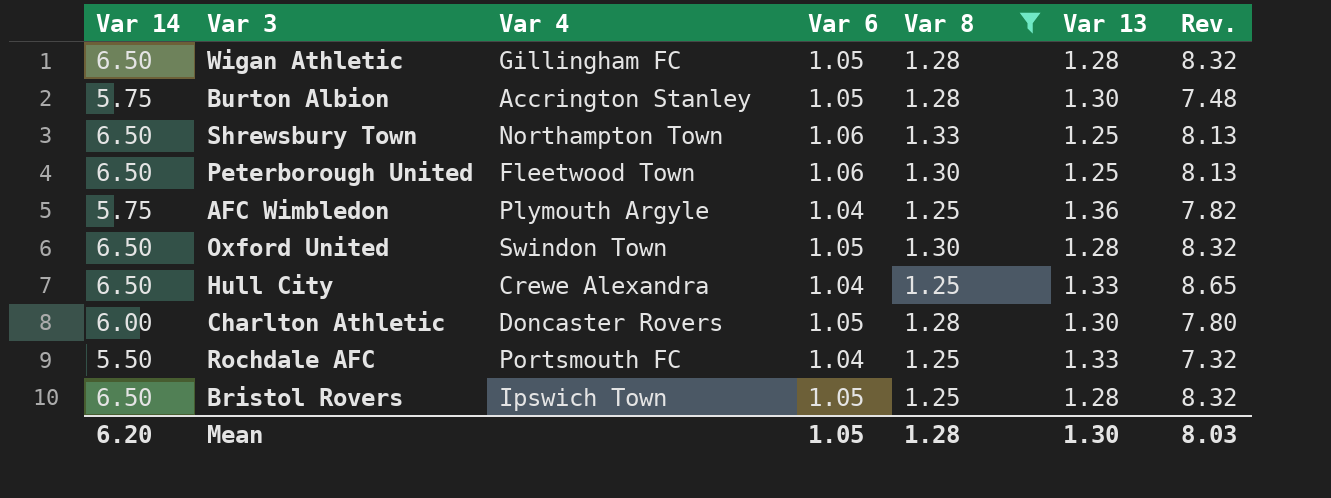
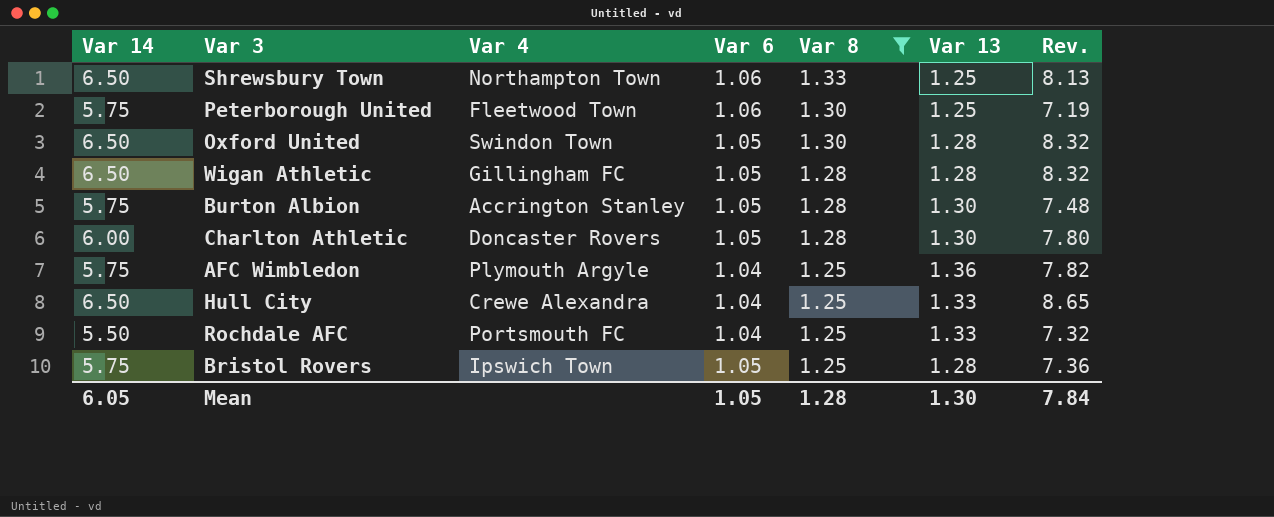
row order: none -> Var 8 descending
Peterborough United | Var 14: 6.50 -> 5.75
Peterborough United | Rev.: 8.13 -> 7.19
Bristol Rovers | Var 14: 6.50 -> 5.75
Bristol Rovers | Rev.: 8.32 -> 7.36
Mean | Var 14: 6.20 -> 6.05
Mean | Rev.: 8.03 -> 7.84

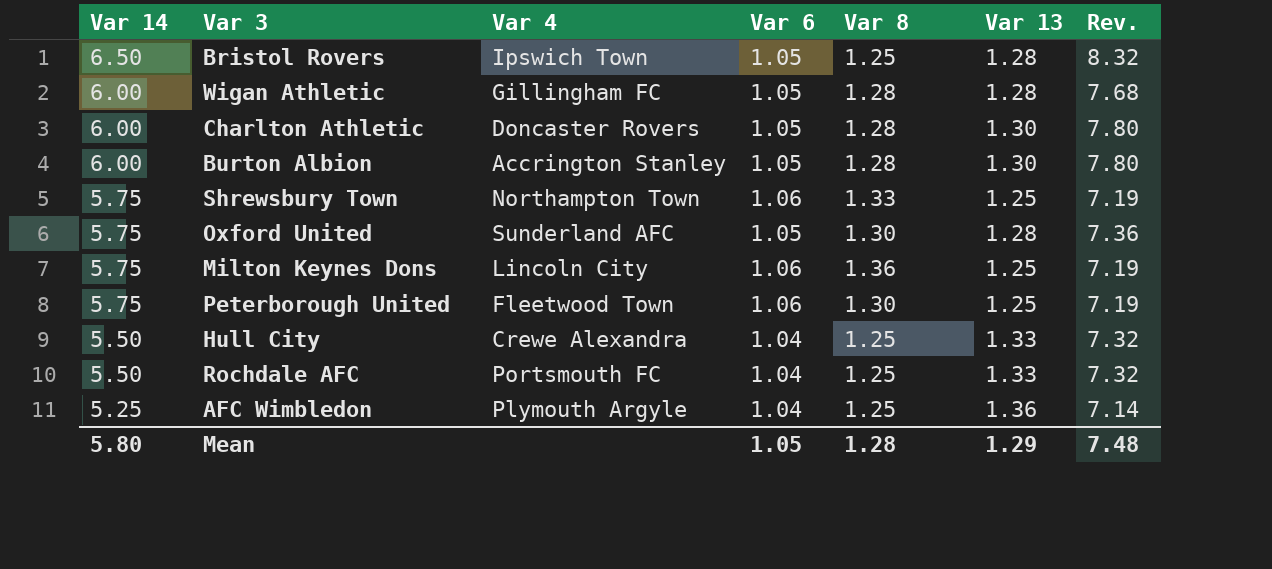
filter: Var 8 != 1.36 -> none
row order: Var 8 descending -> Var 14 descending
Bristol Rovers | Var 14: 5.75 -> 6.50
Bristol Rovers | Rev.: 7.36 -> 8.32
Wigan Athletic | Var 14: 6.50 -> 6.00
Wigan Athletic | Rev.: 8.32 -> 7.68
Burton Albion | Var 14: 5.75 -> 6.00
Burton Albion | Rev.: 7.48 -> 7.80
Shrewsbury Town | Var 14: 6.50 -> 5.75
Shrewsbury Town | Rev.: 8.13 -> 7.19
Oxford United | Var 14: 6.50 -> 5.75
Oxford United | Var 4: Swindon Town -> Sunderland AFC
Oxford United | Rev.: 8.32 -> 7.36
Hull City | Var 14: 6.50 -> 5.50
Hull City | Rev.: 8.65 -> 7.32
AFC Wimbledon | Var 14: 5.75 -> 5.25
AFC Wimbledon | Rev.: 7.82 -> 7.14
Mean | Var 14: 6.05 -> 5.80
Mean | Var 13: 1.30 -> 1.29
Mean | Rev.: 7.84 -> 7.48

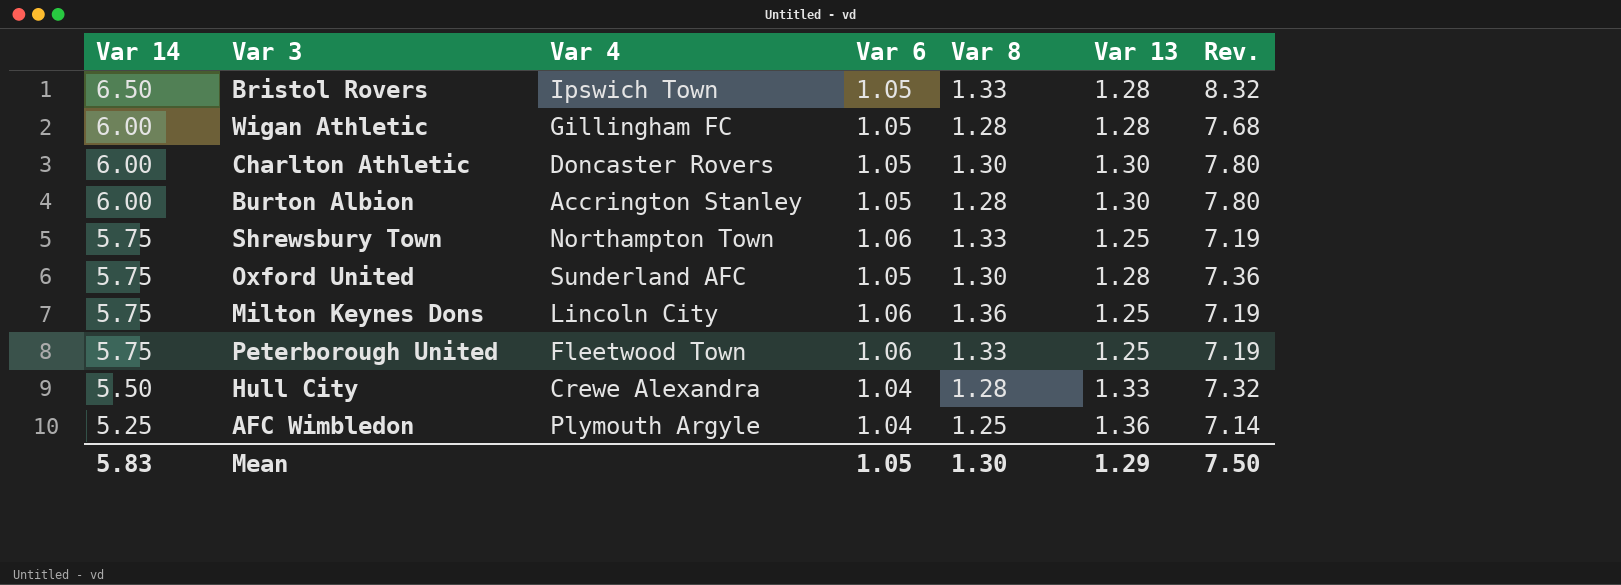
row Rochdale AFC: 5.50 | Portsmouth FC | 1.04 | 1.25 | 1.33 | 7.32 -> none
Bristol Rovers | Var 8: 1.25 -> 1.33
Charlton Athletic | Var 8: 1.28 -> 1.30
Peterborough United | Var 8: 1.30 -> 1.33
Hull City | Var 8: 1.25 -> 1.28
Mean | Var 14: 5.80 -> 5.83
Mean | Var 8: 1.28 -> 1.30
Mean | Rev.: 7.48 -> 7.50

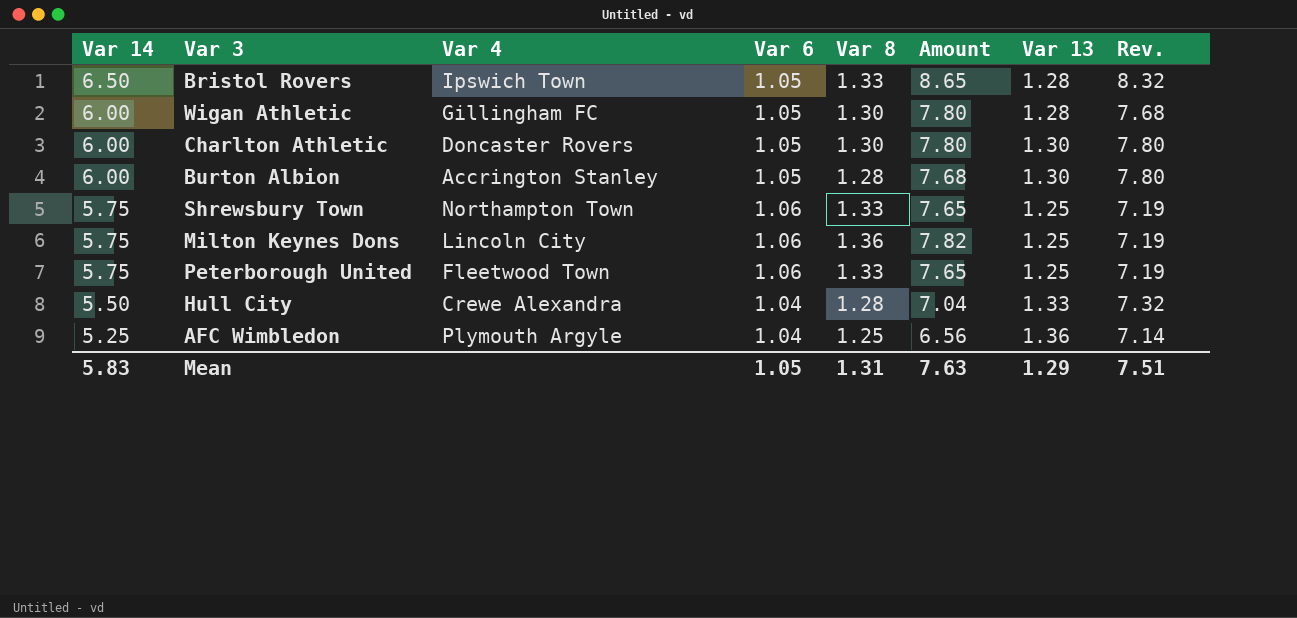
column Amount | formula: none -> [Var 14] * [Var 8]
row Oxford United: 5.75 | Sunderland AFC | 1.05 | 1.30 | 1.28 | 7.36 -> none
Wigan Athletic | Var 8: 1.28 -> 1.30
Mean | Var 8: 1.30 -> 1.31
Mean | Rev.: 7.50 -> 7.51

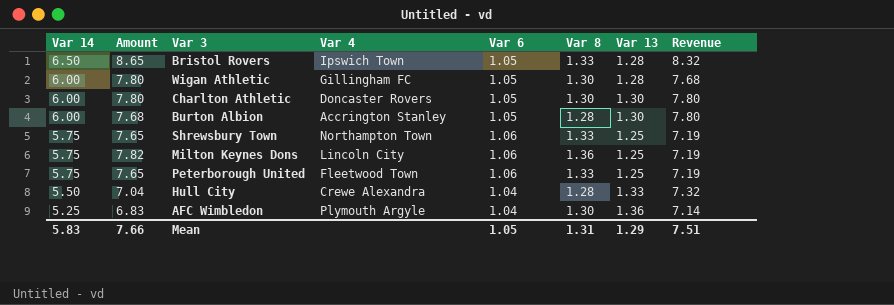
column Amount | position: 6 -> 2
column name: Rev. -> Revenue
AFC Wimbledon | Amount: 6.56 -> 6.83
AFC Wimbledon | Var 8: 1.25 -> 1.30
Mean | Amount: 7.63 -> 7.66

